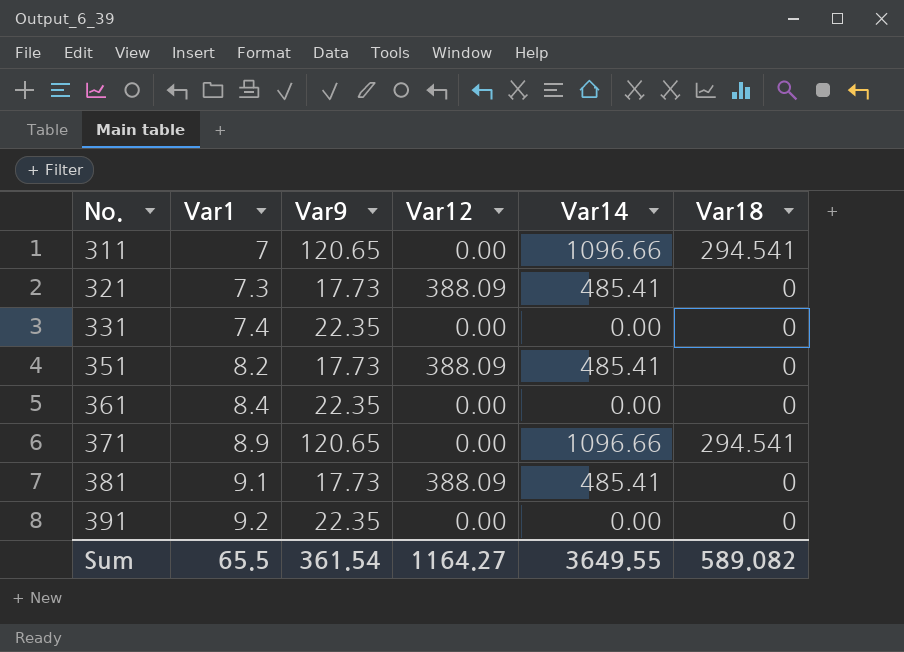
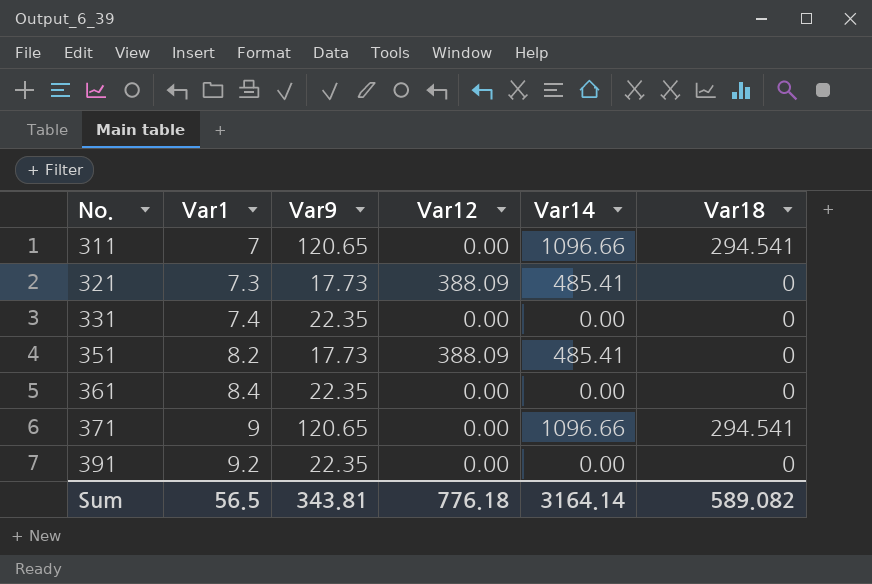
row 381: 9.1 | 17.73 | 388.09 | 485.41 | 0 -> none
371 | Var1: 8.9 -> 9
Sum | Var1: 65.5 -> 56.5
Sum | Var9: 361.54 -> 343.81
Sum | Var12: 1164.27 -> 776.18
Sum | Var14: 3649.55 -> 3164.14

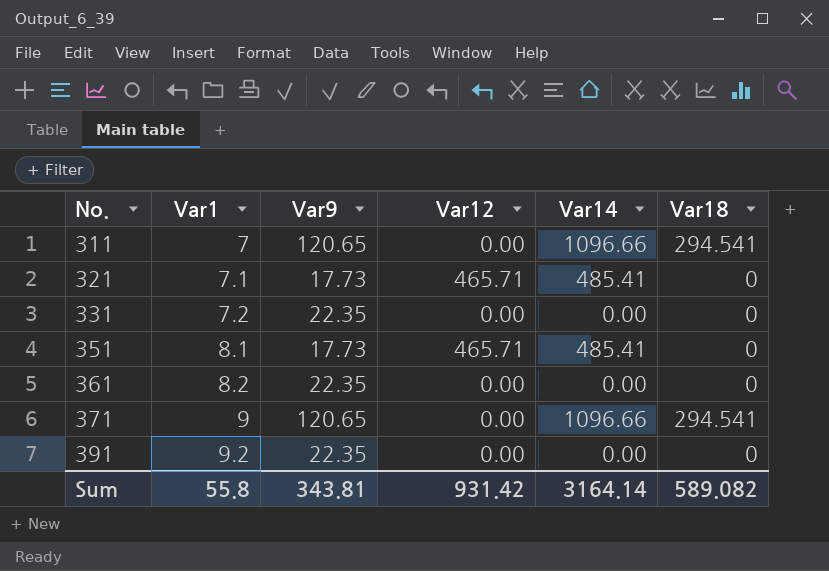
321 | Var1: 7.3 -> 7.1
321 | Var12: 388.09 -> 465.71
331 | Var1: 7.4 -> 7.2
351 | Var1: 8.2 -> 8.1
351 | Var12: 388.09 -> 465.71
361 | Var1: 8.4 -> 8.2
Sum | Var1: 56.5 -> 55.8
Sum | Var12: 776.18 -> 931.42

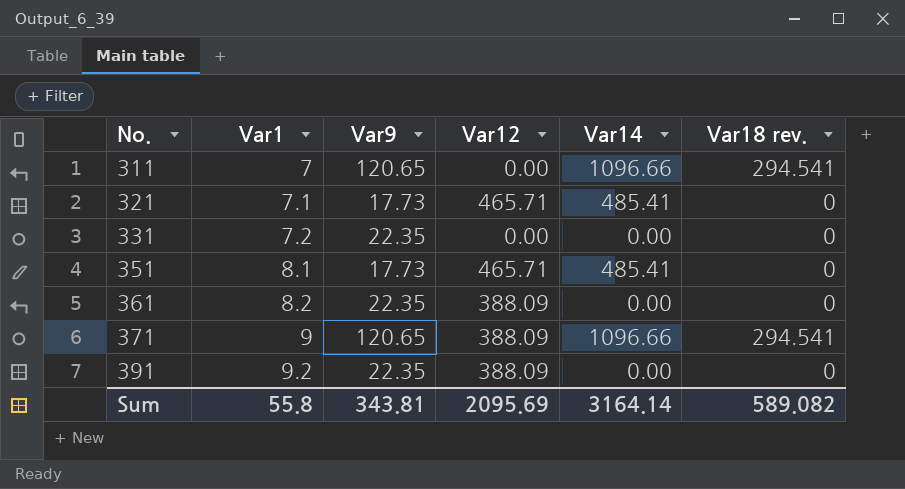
column name: Var18 -> Var18 rev.
361 | Var12: 0.00 -> 388.09
371 | Var12: 0.00 -> 388.09
391 | Var12: 0.00 -> 388.09
Sum | Var12: 931.42 -> 2095.69

